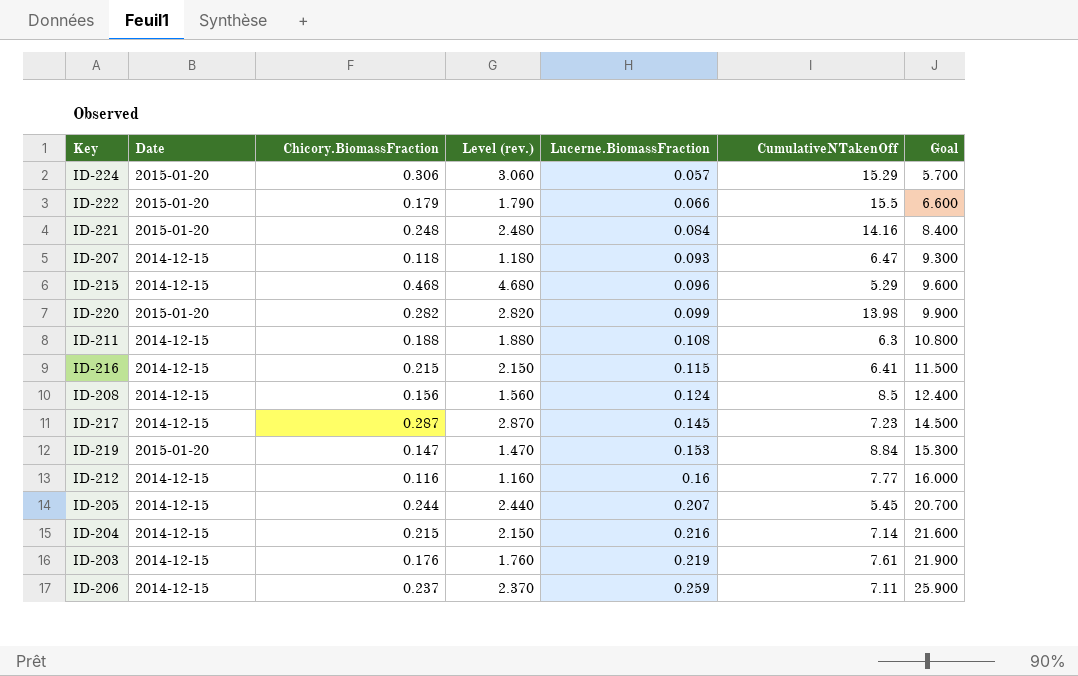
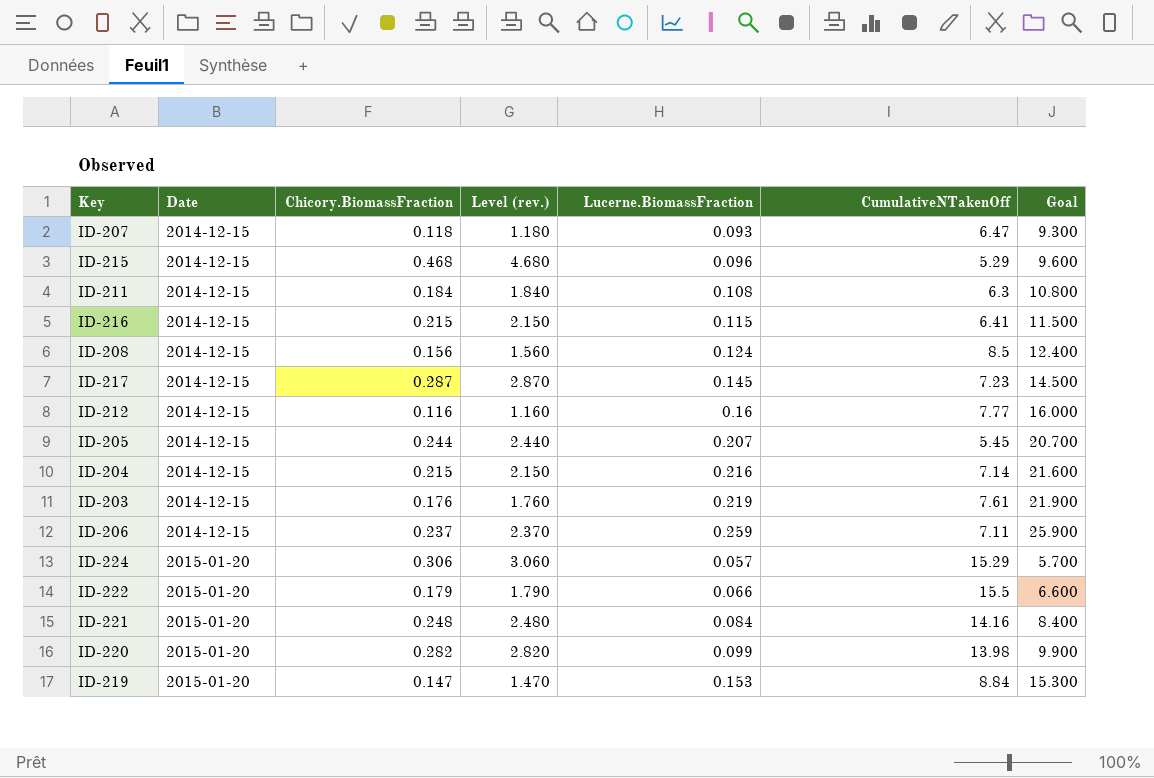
row order: Lucerne.BiomassFraction ascending -> Date ascending
ID-211 | Chicory.BiomassFraction: 0.188 -> 0.184
ID-211 | Level (rev.): 1.880 -> 1.840

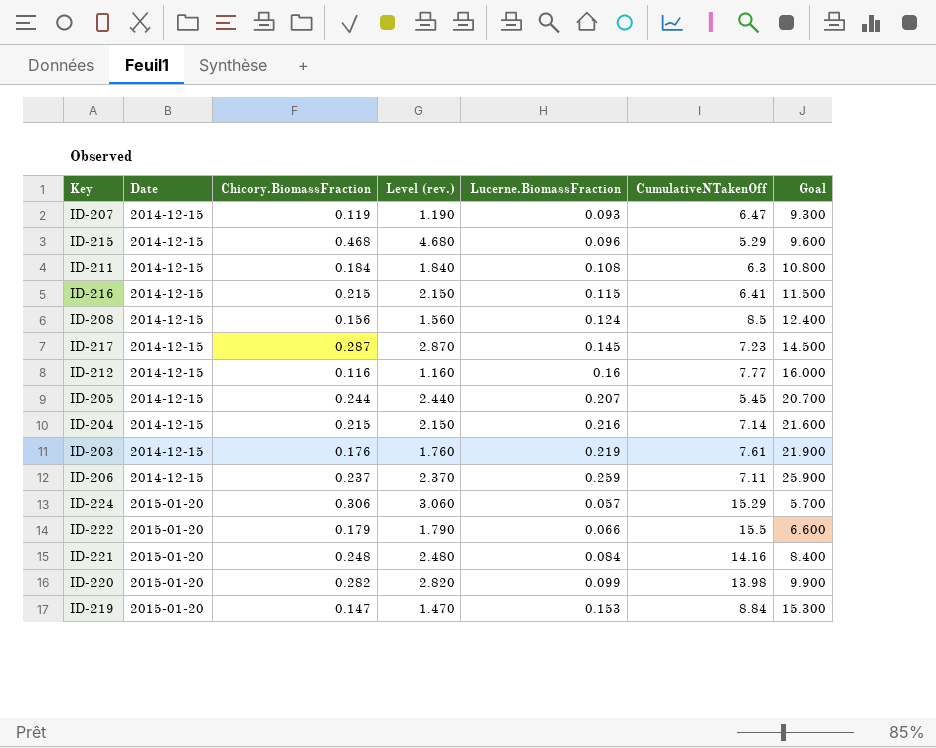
ID-207 | Chicory.BiomassFraction: 0.118 -> 0.119
ID-207 | Level (rev.): 1.180 -> 1.190

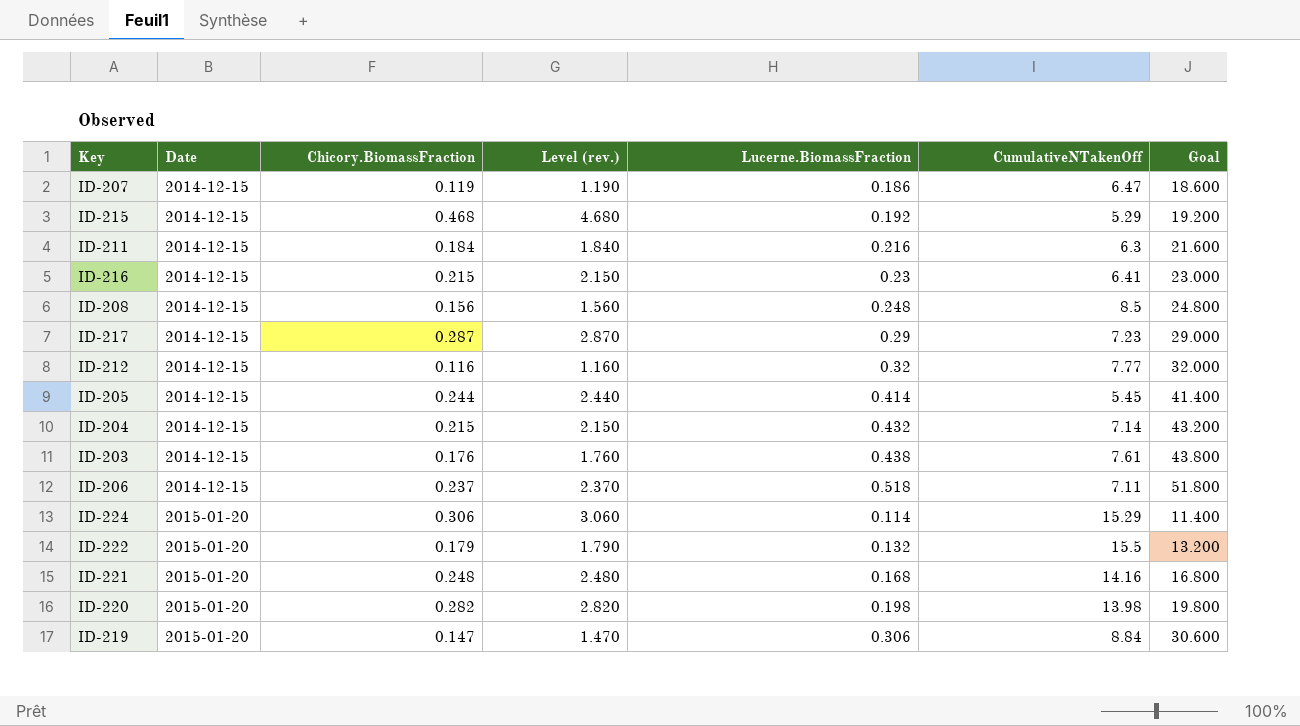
ID-207 | Lucerne.BiomassFraction: 0.093 -> 0.186
ID-207 | Goal: 9.300 -> 18.600
ID-215 | Lucerne.BiomassFraction: 0.096 -> 0.192
ID-215 | Goal: 9.600 -> 19.200
ID-211 | Lucerne.BiomassFraction: 0.108 -> 0.216
ID-211 | Goal: 10.800 -> 21.600
ID-216 | Lucerne.BiomassFraction: 0.115 -> 0.23
ID-216 | Goal: 11.500 -> 23.000
ID-208 | Lucerne.BiomassFraction: 0.124 -> 0.248
ID-208 | Goal: 12.400 -> 24.800
ID-217 | Lucerne.BiomassFraction: 0.145 -> 0.29
ID-217 | Goal: 14.500 -> 29.000
ID-212 | Lucerne.BiomassFraction: 0.16 -> 0.32
ID-212 | Goal: 16.000 -> 32.000
ID-205 | Lucerne.BiomassFraction: 0.207 -> 0.414
ID-205 | Goal: 20.700 -> 41.400
ID-204 | Lucerne.BiomassFraction: 0.216 -> 0.432
ID-204 | Goal: 21.600 -> 43.200
ID-203 | Lucerne.BiomassFraction: 0.219 -> 0.438
ID-203 | Goal: 21.900 -> 43.800
ID-206 | Lucerne.BiomassFraction: 0.259 -> 0.518
ID-206 | Goal: 25.900 -> 51.800
ID-224 | Lucerne.BiomassFraction: 0.057 -> 0.114
ID-224 | Goal: 5.700 -> 11.400
ID-222 | Lucerne.BiomassFraction: 0.066 -> 0.132
ID-222 | Goal: 6.600 -> 13.200
ID-221 | Lucerne.BiomassFraction: 0.084 -> 0.168
ID-221 | Goal: 8.400 -> 16.800
ID-220 | Lucerne.BiomassFraction: 0.099 -> 0.198
ID-220 | Goal: 9.900 -> 19.800
ID-219 | Lucerne.BiomassFraction: 0.153 -> 0.306
ID-219 | Goal: 15.300 -> 30.600

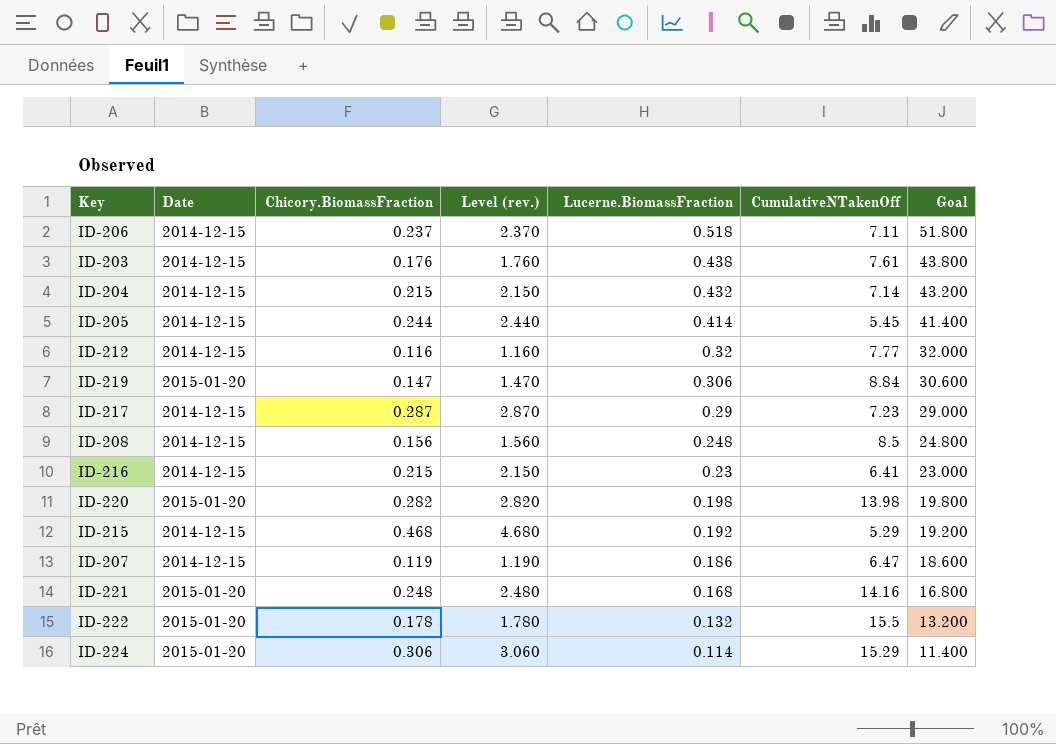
row order: Date ascending -> Lucerne.BiomassFraction descending
row ID-211: 2014-12-15 | 0.184 | 1.840 | 0.216 | 6.3 | 21.600 -> none
ID-222 | Chicory.BiomassFraction: 0.179 -> 0.178
ID-222 | Level (rev.): 1.790 -> 1.780

